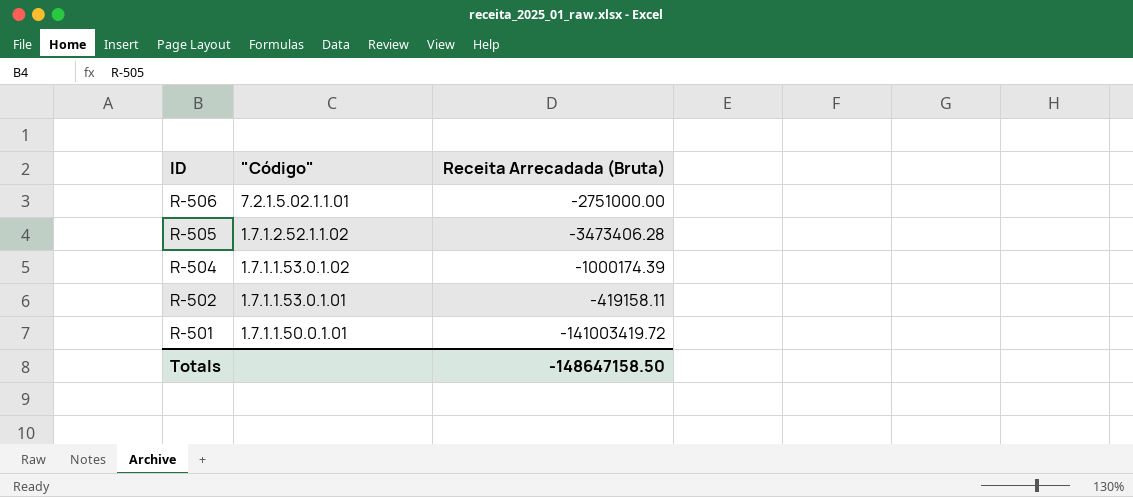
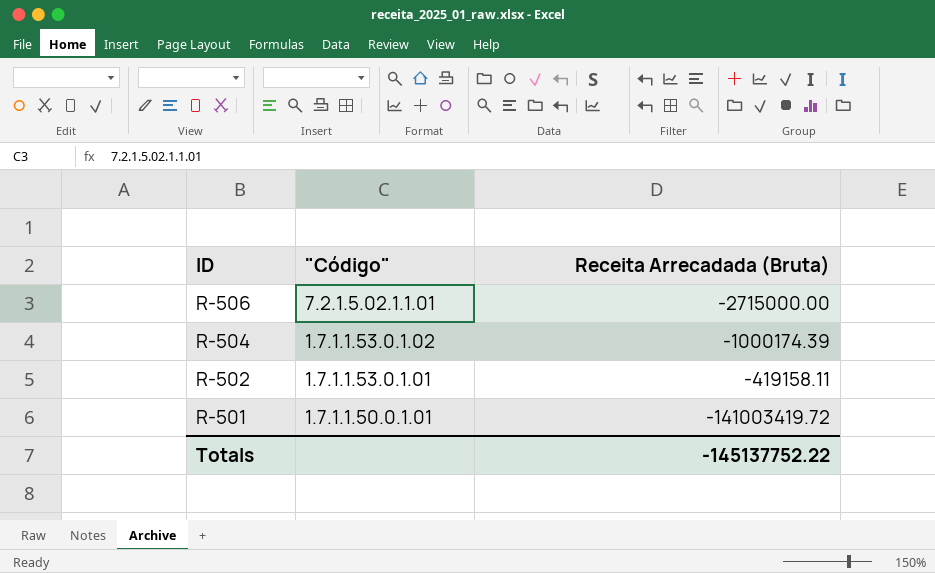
row R-505: 1.7.1.2.52.1.1.02 | -3473406.28 -> none
R-506 | Receita Arrecadada (Bruta): -2751000.00 -> -2715000.00
Totals | Receita Arrecadada (Bruta): -148647158.50 -> -145137752.22

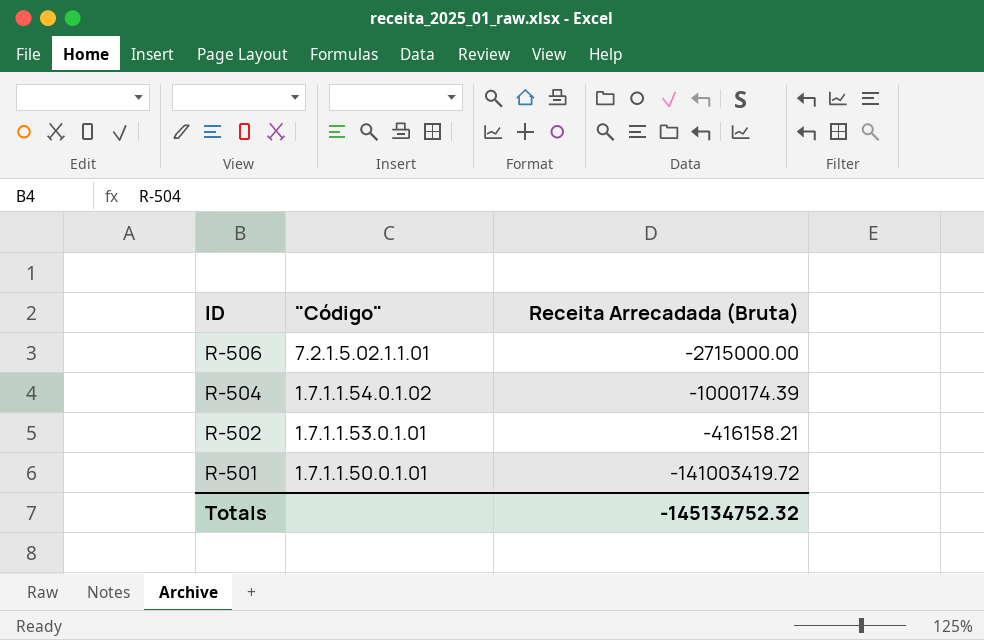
R-504 | "Código": 1.7.1.1.53.0.1.02 -> 1.7.1.1.54.0.1.02
R-502 | Receita Arrecadada (Bruta): -419158.11 -> -416158.21
Totals | Receita Arrecadada (Bruta): -145137752.22 -> -145134752.32

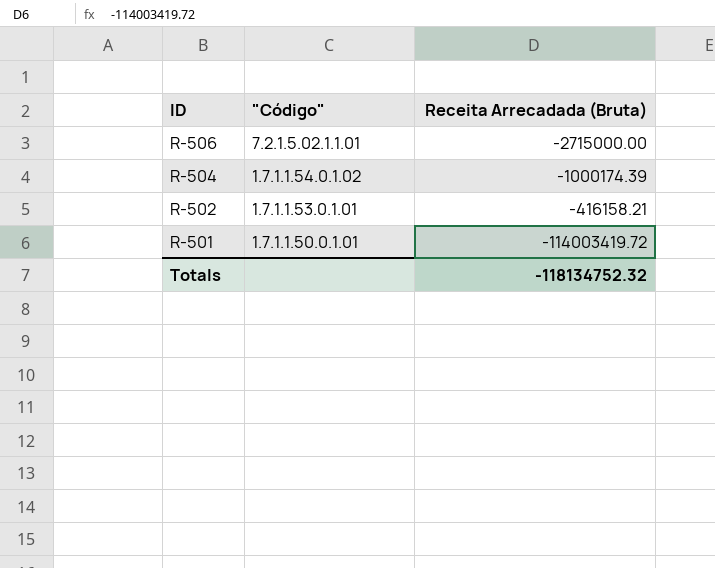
R-501 | Receita Arrecadada (Bruta): -141003419.72 -> -114003419.72
Totals | Receita Arrecadada (Bruta): -145134752.32 -> -118134752.32

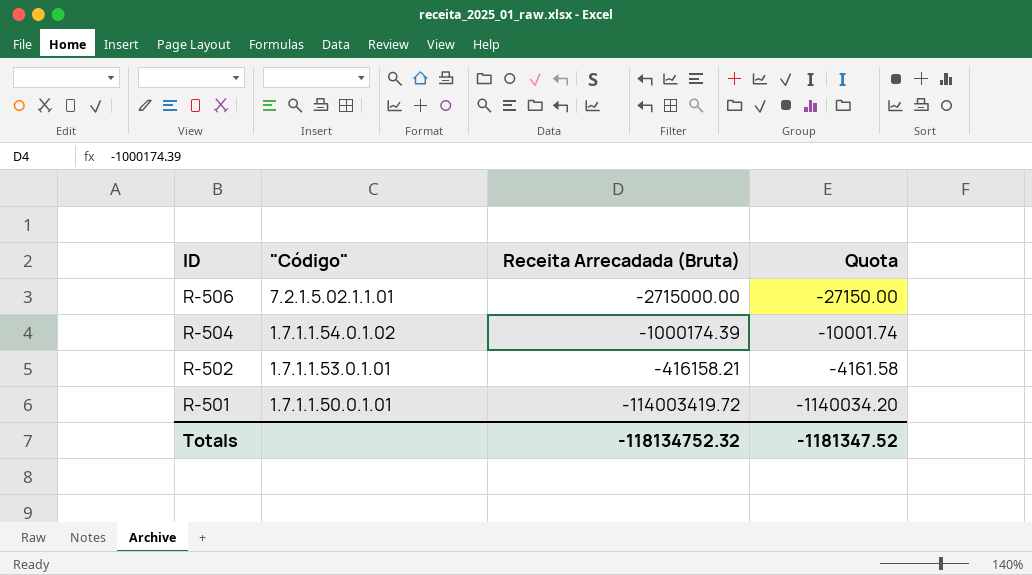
column Quota | formula: none -> [Receita Arrecadada (Bruta)] * 0.01

